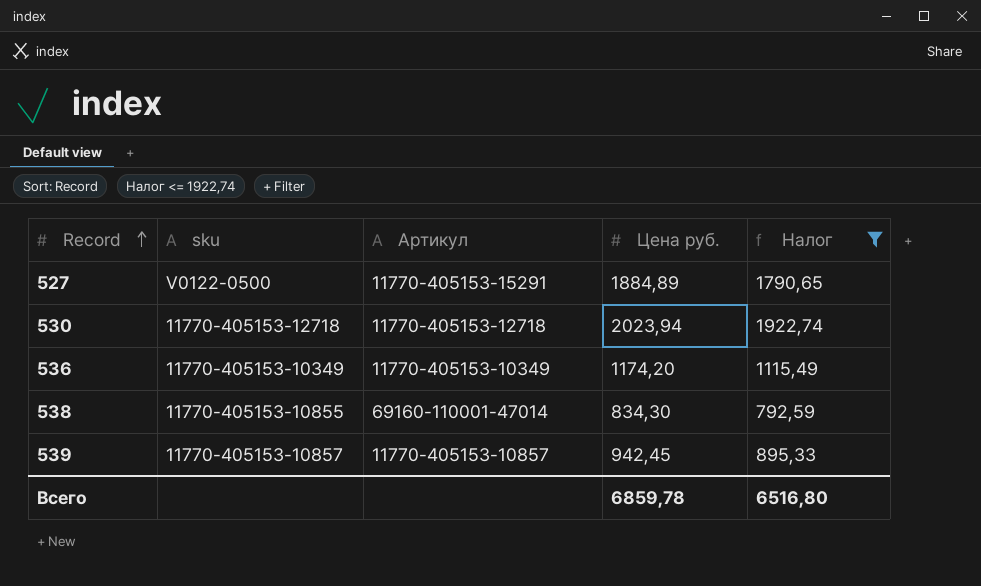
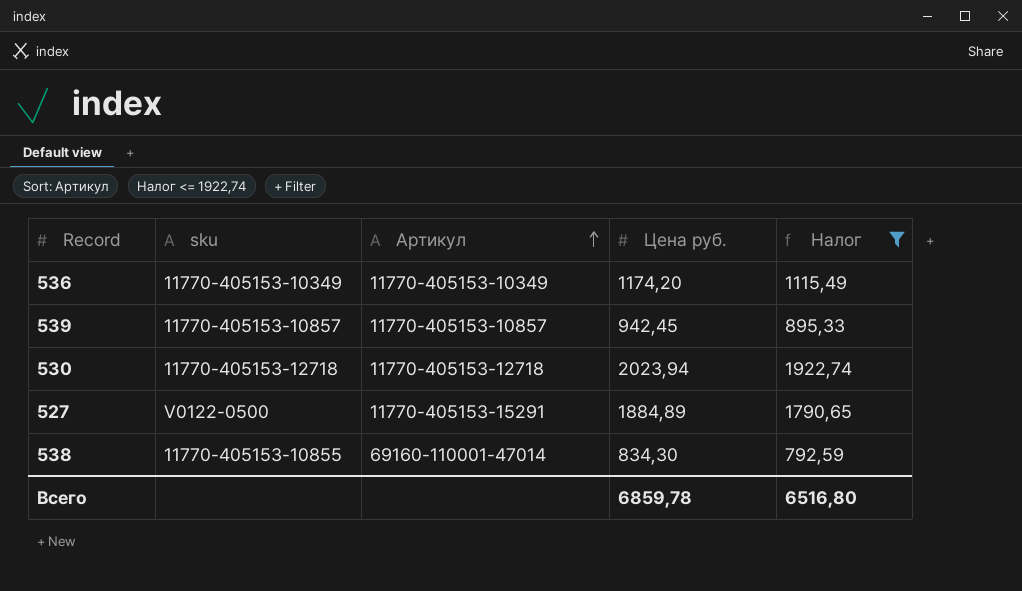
row order: Record ascending -> Артикул ascending

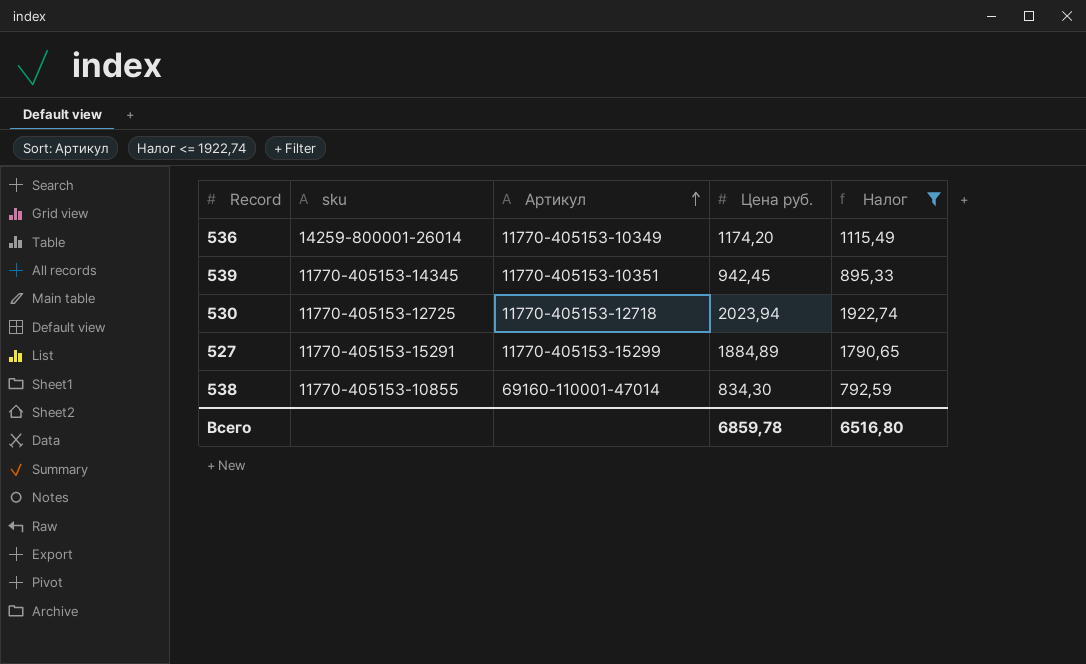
536 | sku: 11770-405153-10349 -> 14259-800001-26014
539 | sku: 11770-405153-10857 -> 11770-405153-14345
539 | Артикул: 11770-405153-10857 -> 11770-405153-10351
530 | sku: 11770-405153-12718 -> 11770-405153-12725
527 | sku: V0122-0500 -> 11770-405153-15291
527 | Артикул: 11770-405153-15291 -> 11770-405153-15299

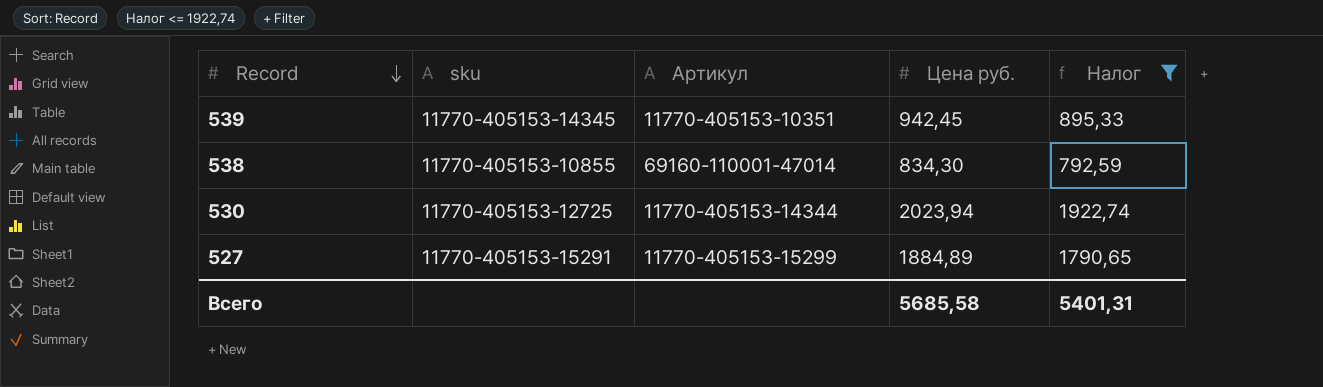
row order: Артикул ascending -> Record descending
row 536: 14259-800001-26014 | 11770-405153-10349 | 1174,20 | 1115,49 -> none
530 | Артикул: 11770-405153-12718 -> 11770-405153-14344
Всего | Цена руб.: 6859,78 -> 5685,58
Всего | Налог: 6516,80 -> 5401,31

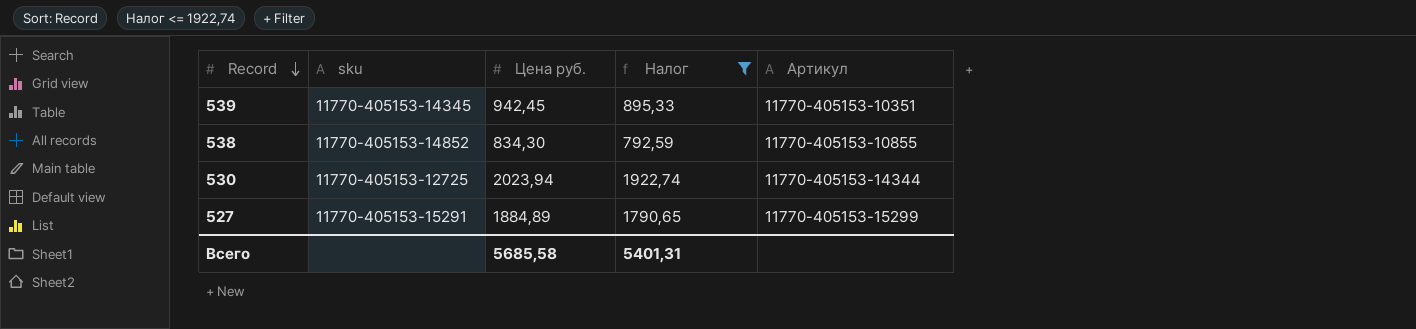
column Артикул | position: 3 -> 5
538 | sku: 11770-405153-10855 -> 11770-405153-14852
538 | Артикул: 69160-110001-47014 -> 11770-405153-10855

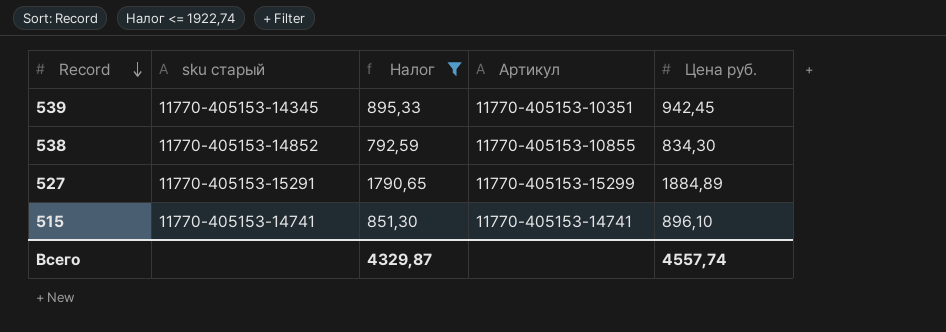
column name: sku -> sku старый
column Цена руб. | position: 3 -> 5
row 530: 11770-405153-12725 | 2023,94 | 1922,74 | 11770-405153-14344 -> none
row 515: none -> 11770-405153-14741 | 851,30 | 11770-405153-14741 | 896,10
Всего | Налог: 5401,31 -> 4329,87
Всего | Цена руб.: 5685,58 -> 4557,74

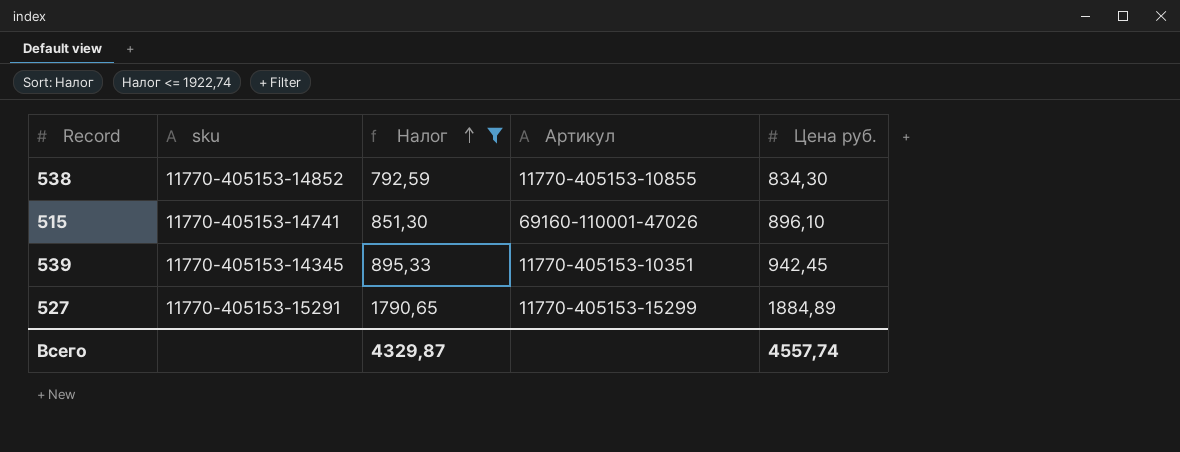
row order: Record descending -> Налог ascending
column name: sku старый -> sku
515 | Артикул: 11770-405153-14741 -> 69160-110001-47026

